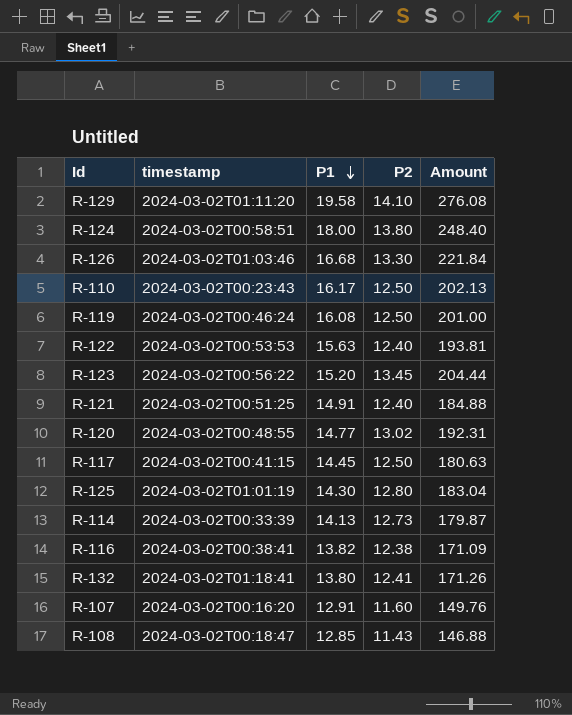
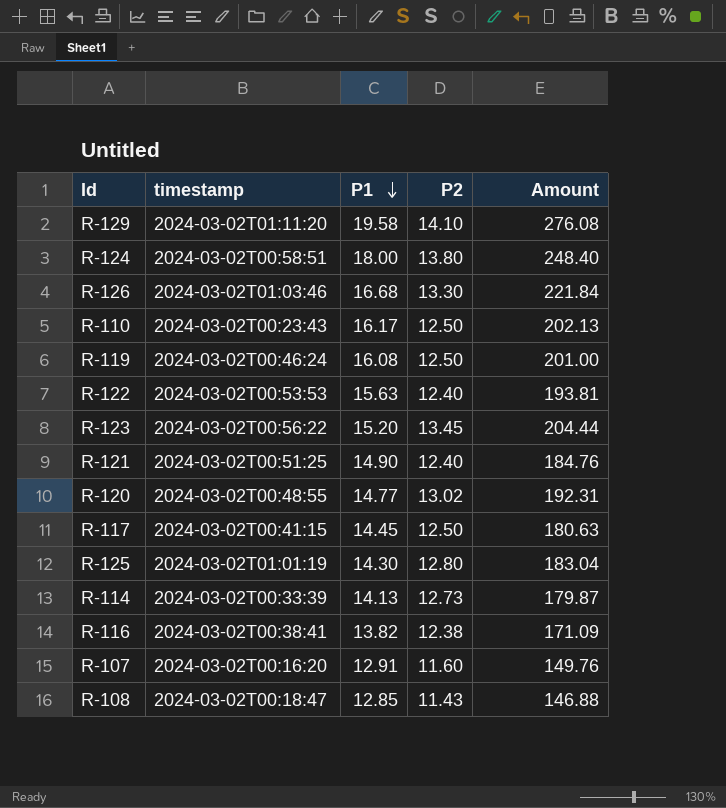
row R-132: 2024-03-02T01:18:41 | 13.80 | 12.41 | 171.26 -> none
R-121 | P1: 14.91 -> 14.90
R-121 | Amount: 184.88 -> 184.76

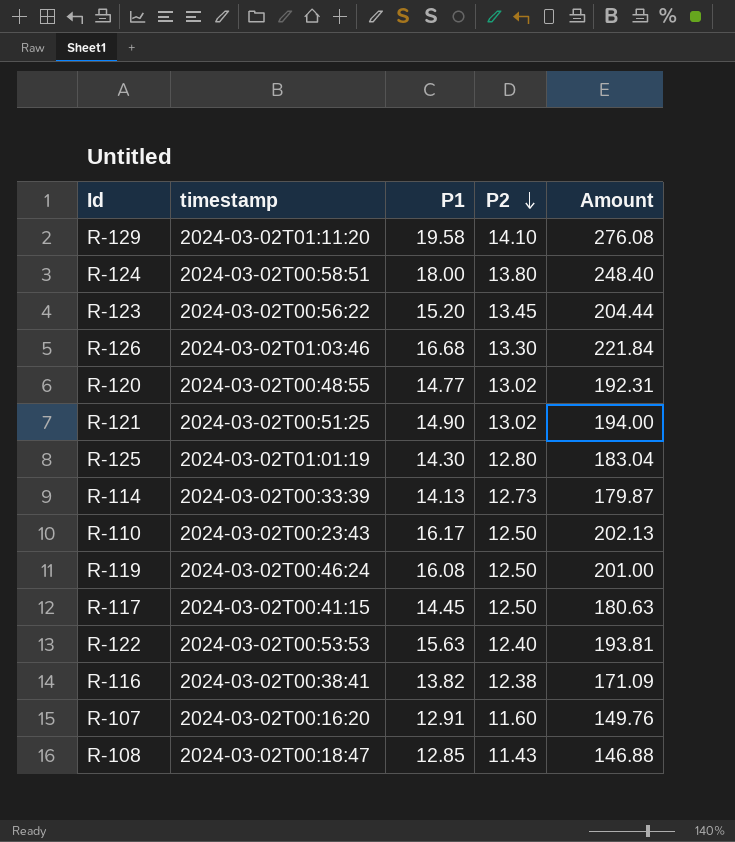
row order: P1 descending -> P2 descending
R-121 | P2: 12.40 -> 13.02
R-121 | Amount: 184.76 -> 194.00

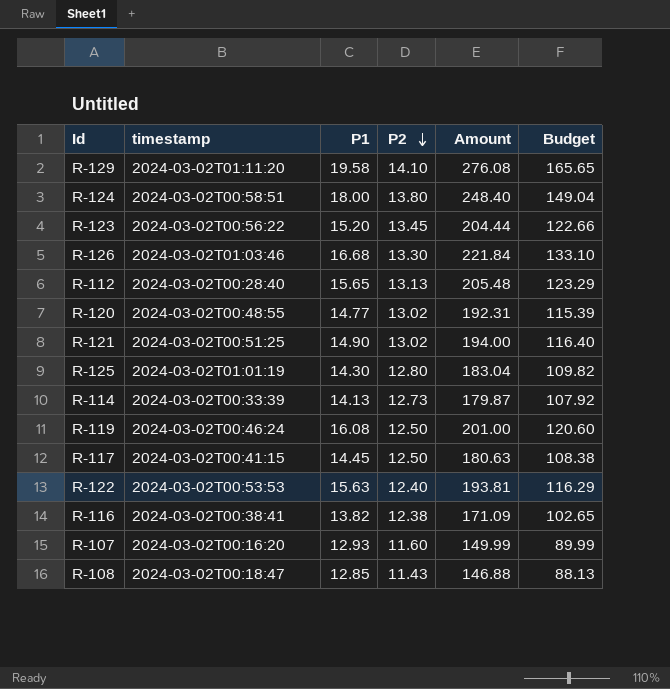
column Budget | formula: none -> [Amount] * 0.6
row R-110: 2024-03-02T00:23:43 | 16.17 | 12.50 | 202.13 -> none
row R-112: none -> 2024-03-02T00:28:40 | 15.65 | 13.13 | 205.48 | 123.29
R-107 | P1: 12.91 -> 12.93
R-107 | Amount: 149.76 -> 149.99

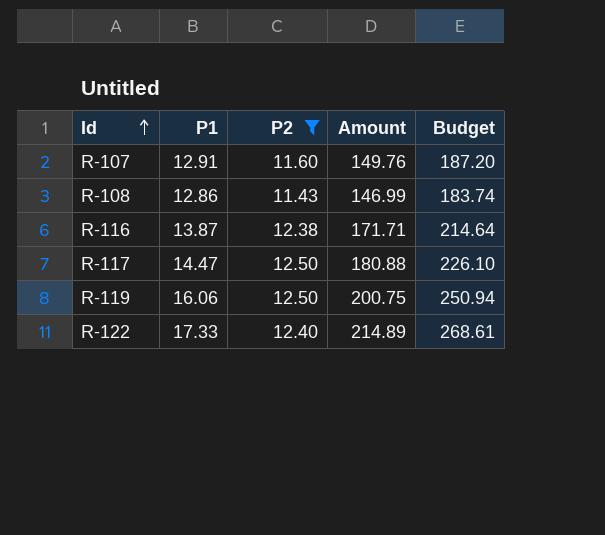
filter: none -> P2 <= 12.50
row order: P2 descending -> Id ascending
column timestamp | position: 2 -> none
column Budget | formula: [Amount] * 0.6 -> [Amount] * 1.25
R-107 | P1: 12.93 -> 12.91
R-107 | Amount: 149.99 -> 149.76
R-108 | P1: 12.85 -> 12.86
R-108 | Amount: 146.88 -> 146.99
R-116 | P1: 13.82 -> 13.87
R-116 | Amount: 171.09 -> 171.71
R-117 | P1: 14.45 -> 14.47
R-117 | Amount: 180.63 -> 180.88
R-119 | P1: 16.08 -> 16.06
R-119 | Amount: 201.00 -> 200.75
R-122 | P1: 15.63 -> 17.33
R-122 | Amount: 193.81 -> 214.89

